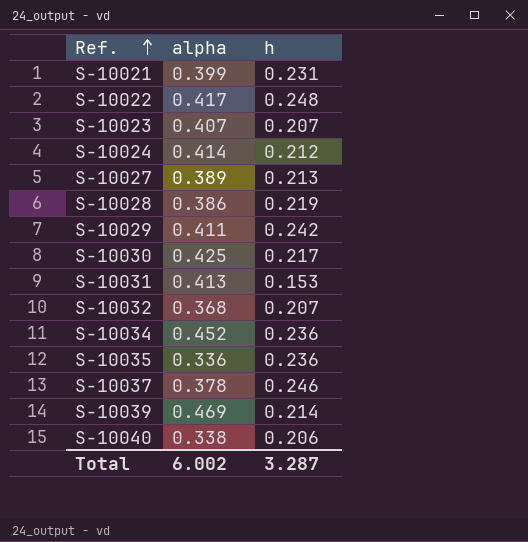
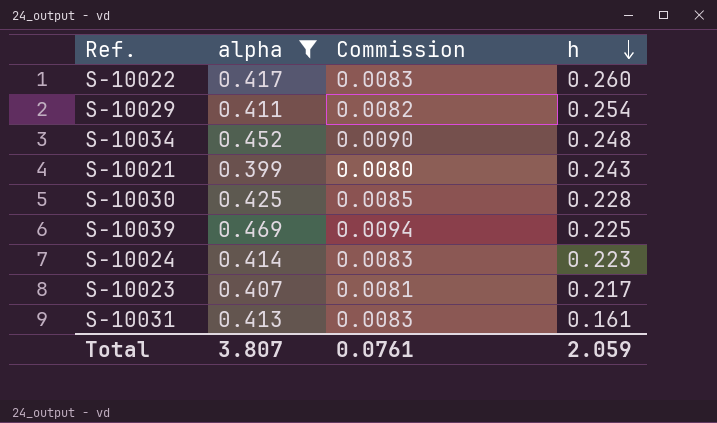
filter: none -> alpha >= 0.399
row order: Ref. ascending -> h descending
column Commission | formula: none -> [alpha] * 0.02
S-10022 | h: 0.248 -> 0.260
S-10029 | h: 0.242 -> 0.254
S-10034 | h: 0.236 -> 0.248
S-10021 | h: 0.231 -> 0.243
S-10030 | h: 0.217 -> 0.228
S-10039 | h: 0.214 -> 0.225
S-10024 | h: 0.212 -> 0.223
S-10023 | h: 0.207 -> 0.217
S-10031 | h: 0.153 -> 0.161
Total | alpha: 6.002 -> 3.807
Total | h: 3.287 -> 2.059

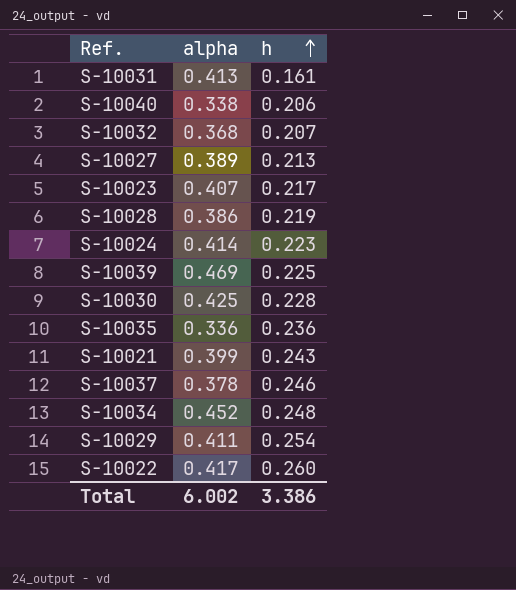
filter: alpha >= 0.399 -> none
row order: h descending -> h ascending
column Commission | formula: [alpha] * 0.02 -> none
Total | alpha: 3.807 -> 6.002
Total | h: 2.059 -> 3.386

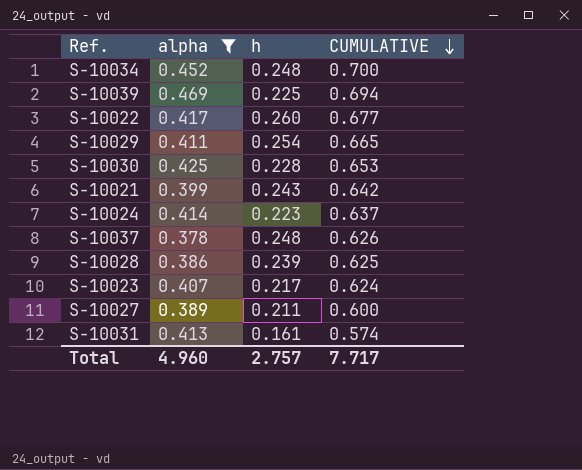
filter: none -> alpha >= 0.378
row order: h ascending -> CUMULATIVE descending
column CUMULATIVE | formula: none -> [alpha] + [h]
S-10037 | h: 0.246 -> 0.248
S-10028 | h: 0.219 -> 0.239
S-10027 | h: 0.213 -> 0.211
Total | alpha: 6.002 -> 4.960
Total | h: 3.386 -> 2.757

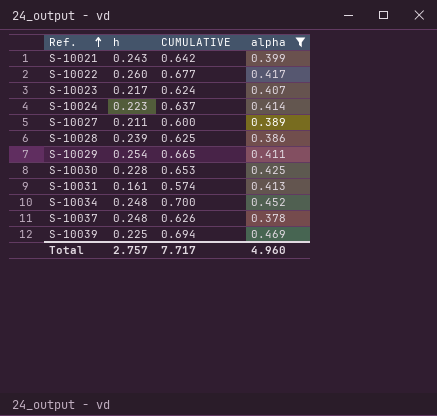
row order: CUMULATIVE descending -> Ref. ascending
column alpha | position: 2 -> 4

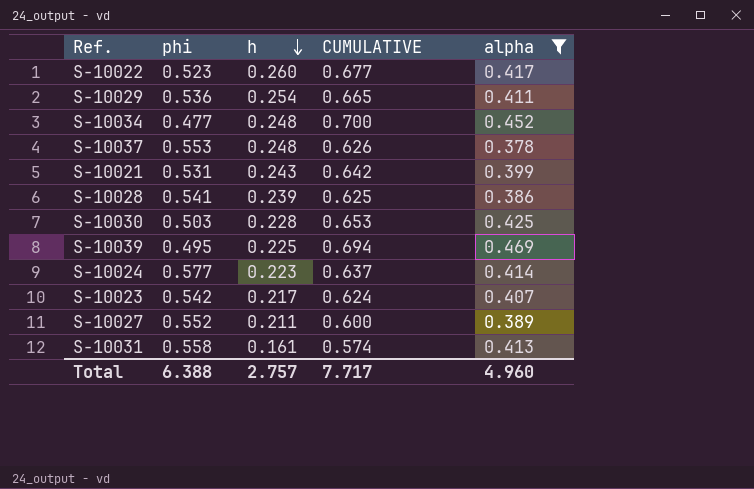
row order: Ref. ascending -> h descending
column phi | position: none -> 2

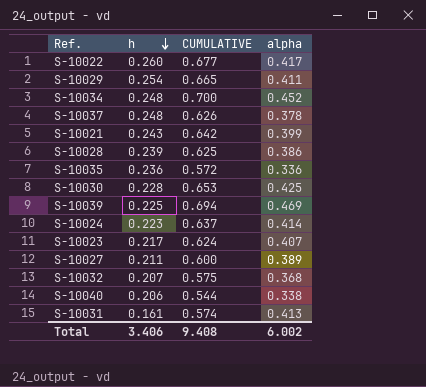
filter: alpha >= 0.378 -> none
column phi | position: 2 -> none
Total | h: 2.757 -> 3.406
Total | CUMULATIVE: 7.717 -> 9.408
Total | alpha: 4.960 -> 6.002

